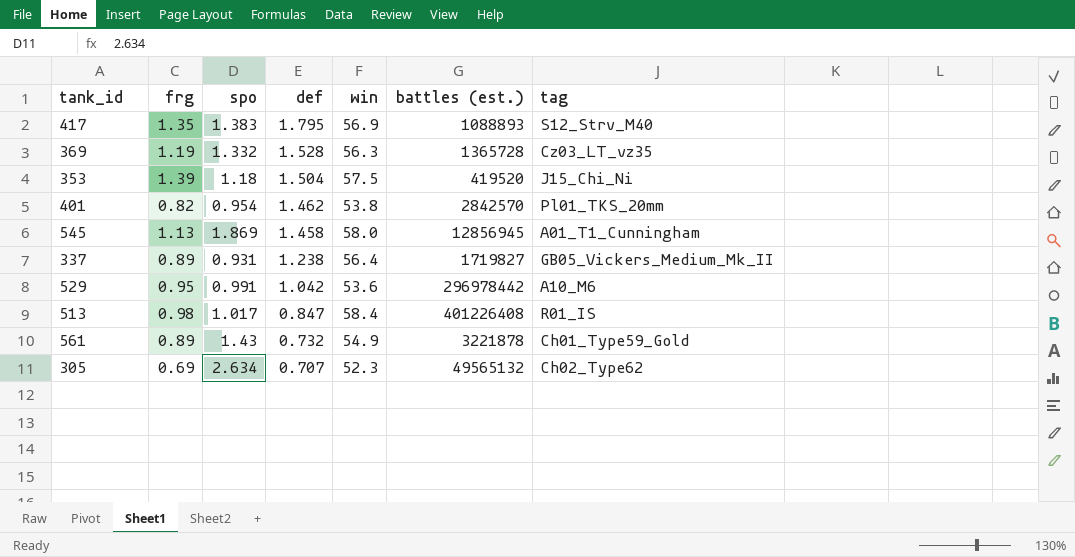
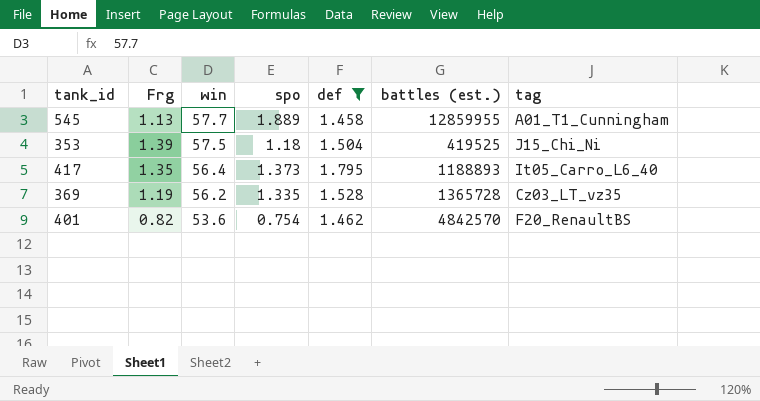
filter: none -> def >= 1.458
row order: def descending -> win descending
column name: frg -> Frg
column win | position: 5 -> 3
545 | win: 58.0 -> 57.7
545 | spo: 1.869 -> 1.889
545 | battles (est.): 12856945 -> 12859955
353 | battles (est.): 419520 -> 419525
417 | win: 56.9 -> 56.4
417 | spo: 1.383 -> 1.373
417 | battles (est.): 1088893 -> 1188893
417 | tag: S12_Strv_M40 -> It05_Carro_L6_40
369 | win: 56.3 -> 56.2
369 | spo: 1.332 -> 1.335
401 | win: 53.8 -> 53.6
401 | spo: 0.954 -> 0.754
401 | battles (est.): 2842570 -> 4842570
401 | tag: Pl01_TKS_20mm -> F20_RenaultBS

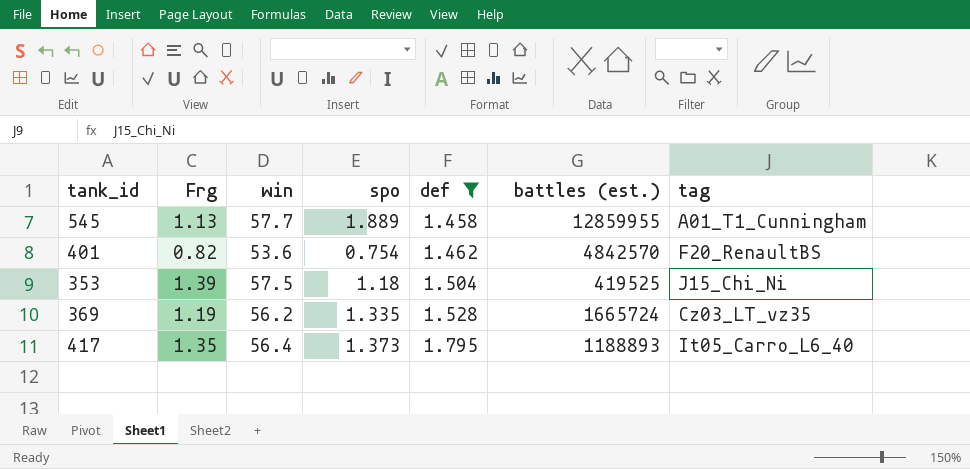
row order: win descending -> def ascending
369 | battles (est.): 1365728 -> 1665724

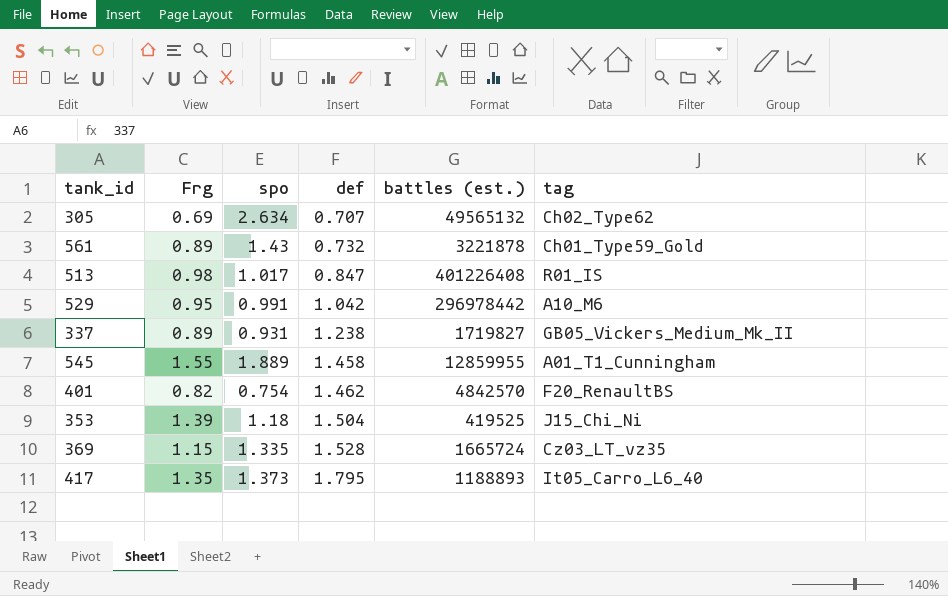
filter: def >= 1.458 -> none
column win | position: 3 -> none
545 | Frg: 1.13 -> 1.55
369 | Frg: 1.19 -> 1.15

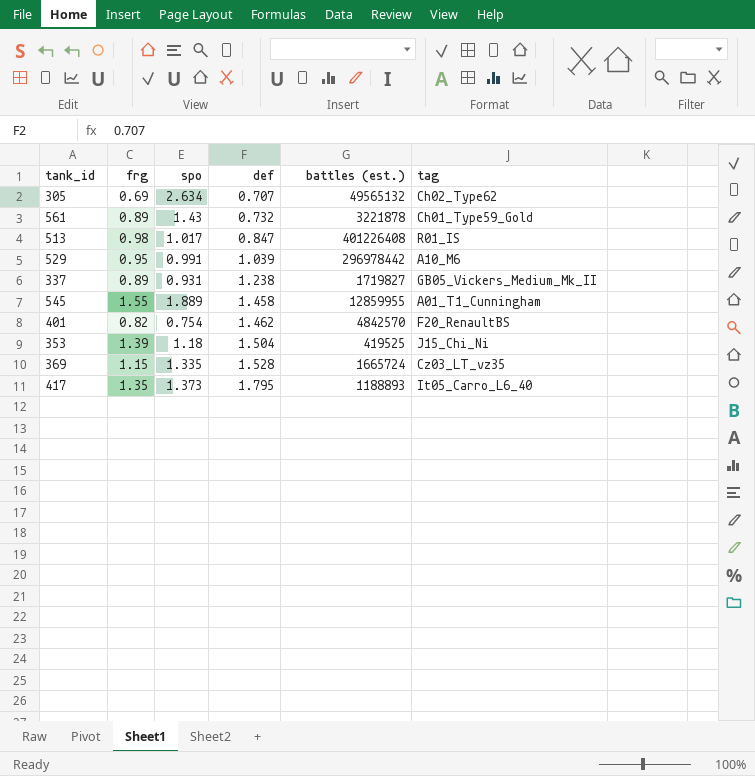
column name: Frg -> frg
529 | def: 1.042 -> 1.039

